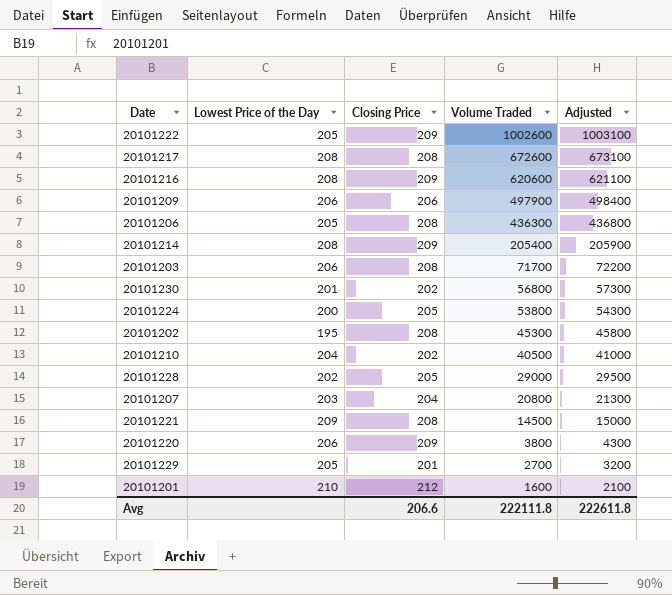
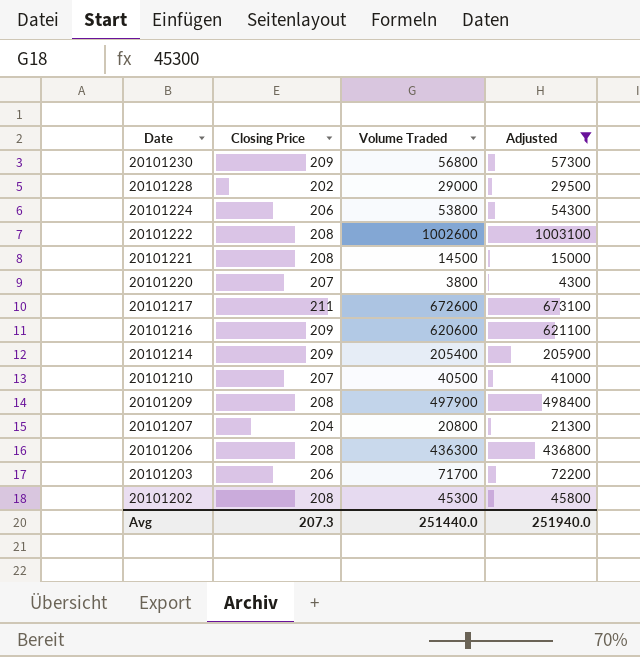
filter: none -> Adjusted >= 4300
row order: Volume Traded descending -> Date descending
column Lowest Price of the Day | position: 2 -> none
20101230 | Closing Price: 202 -> 209
20101228 | Closing Price: 205 -> 202
20101224 | Closing Price: 205 -> 206
20101222 | Closing Price: 209 -> 208
20101220 | Closing Price: 209 -> 207
20101217 | Closing Price: 208 -> 211
20101210 | Closing Price: 202 -> 207
20101209 | Closing Price: 206 -> 208
20101203 | Closing Price: 208 -> 206
Avg | Closing Price: 206.6 -> 207.3
Avg | Volume Traded: 222111.8 -> 251440.0
Avg | Adjusted: 222611.8 -> 251940.0

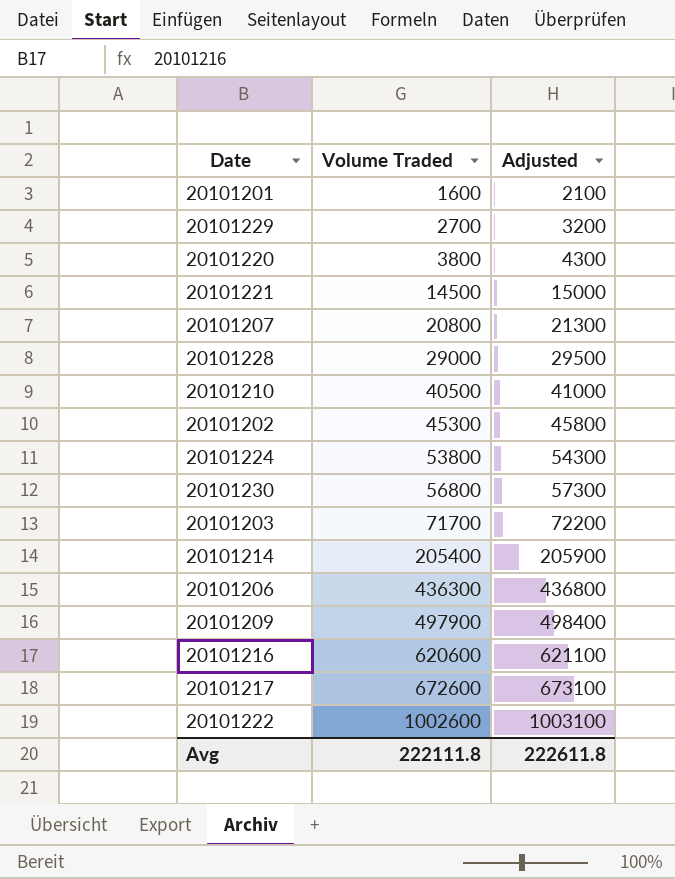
filter: Adjusted >= 4300 -> none
row order: Date descending -> Volume Traded ascending
column Closing Price | position: 2 -> none
Avg | Volume Traded: 251440.0 -> 222111.8
Avg | Adjusted: 251940.0 -> 222611.8

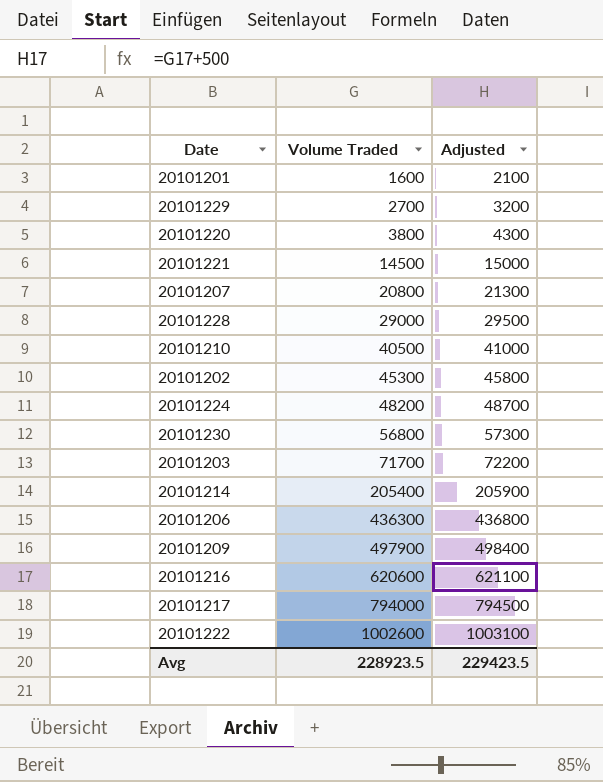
20101224 | Volume Traded: 53800 -> 48200
20101224 | Adjusted: 54300 -> 48700
20101217 | Volume Traded: 672600 -> 794000
20101217 | Adjusted: 673100 -> 794500
Avg | Volume Traded: 222111.8 -> 228923.5
Avg | Adjusted: 222611.8 -> 229423.5

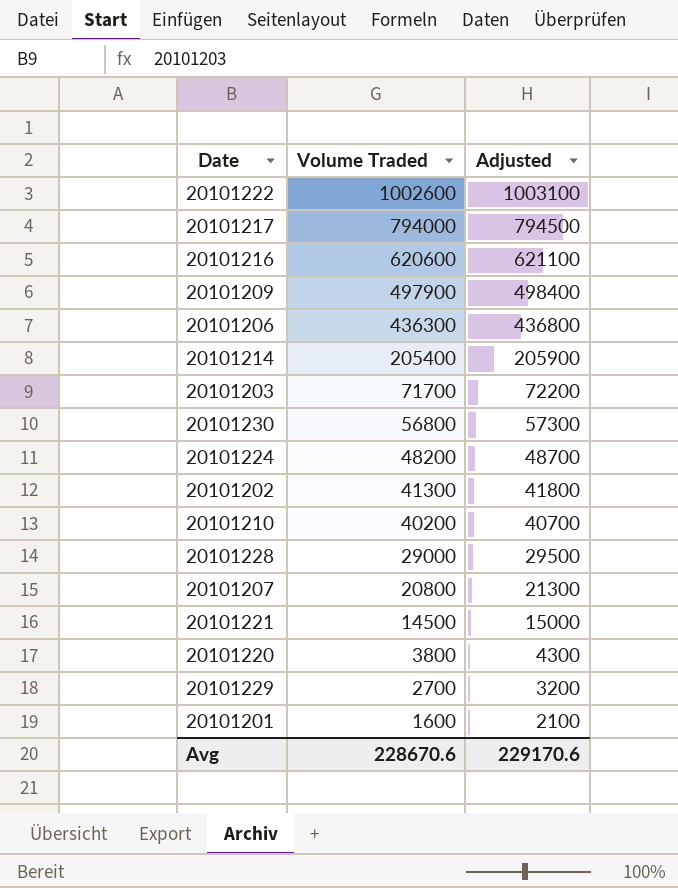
row order: Volume Traded ascending -> Volume Traded descending
20101202 | Volume Traded: 45300 -> 41300
20101202 | Adjusted: 45800 -> 41800
20101210 | Volume Traded: 40500 -> 40200
20101210 | Adjusted: 41000 -> 40700
Avg | Volume Traded: 228923.5 -> 228670.6
Avg | Adjusted: 229423.5 -> 229170.6

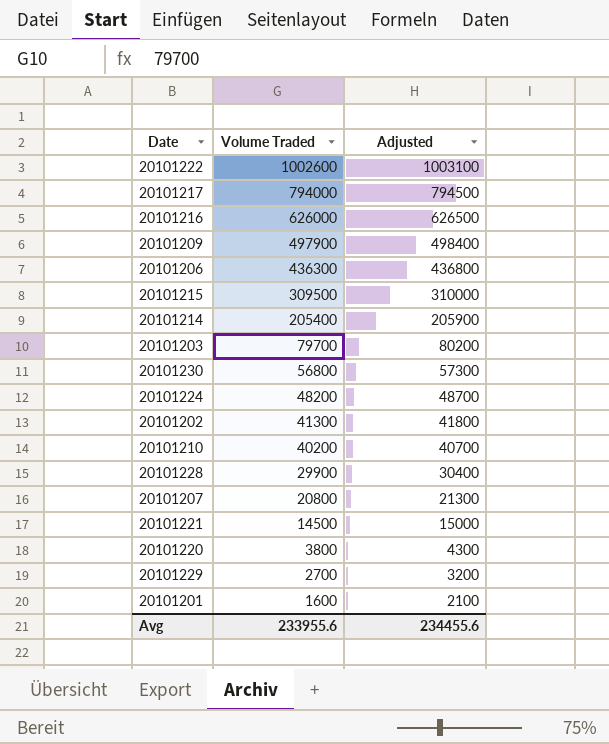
20101216 | Volume Traded: 620600 -> 626000
20101216 | Adjusted: 621100 -> 626500
row 20101215: none -> 309500 | 310000
20101203 | Volume Traded: 71700 -> 79700
20101203 | Adjusted: 72200 -> 80200
20101228 | Volume Traded: 29000 -> 29900
20101228 | Adjusted: 29500 -> 30400
Avg | Volume Traded: 228670.6 -> 233955.6
Avg | Adjusted: 229170.6 -> 234455.6

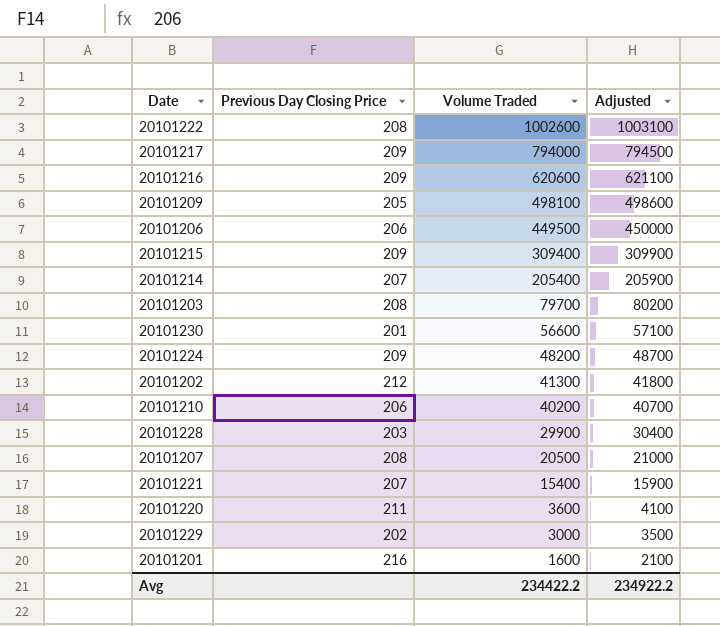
column Previous Day Closing Price | position: none -> 2
20101216 | Volume Traded: 626000 -> 620600
20101216 | Adjusted: 626500 -> 621100
20101209 | Volume Traded: 497900 -> 498100
20101209 | Adjusted: 498400 -> 498600
20101206 | Volume Traded: 436300 -> 449500
20101206 | Adjusted: 436800 -> 450000
20101215 | Volume Traded: 309500 -> 309400
20101215 | Adjusted: 310000 -> 309900
20101230 | Volume Traded: 56800 -> 56600
20101230 | Adjusted: 57300 -> 57100
20101207 | Volume Traded: 20800 -> 20500
20101207 | Adjusted: 21300 -> 21000
20101221 | Volume Traded: 14500 -> 15400
20101221 | Adjusted: 15000 -> 15900
20101220 | Volume Traded: 3800 -> 3600
20101220 | Adjusted: 4300 -> 4100
20101229 | Volume Traded: 2700 -> 3000
20101229 | Adjusted: 3200 -> 3500
Avg | Volume Traded: 233955.6 -> 234422.2
Avg | Adjusted: 234455.6 -> 234922.2

